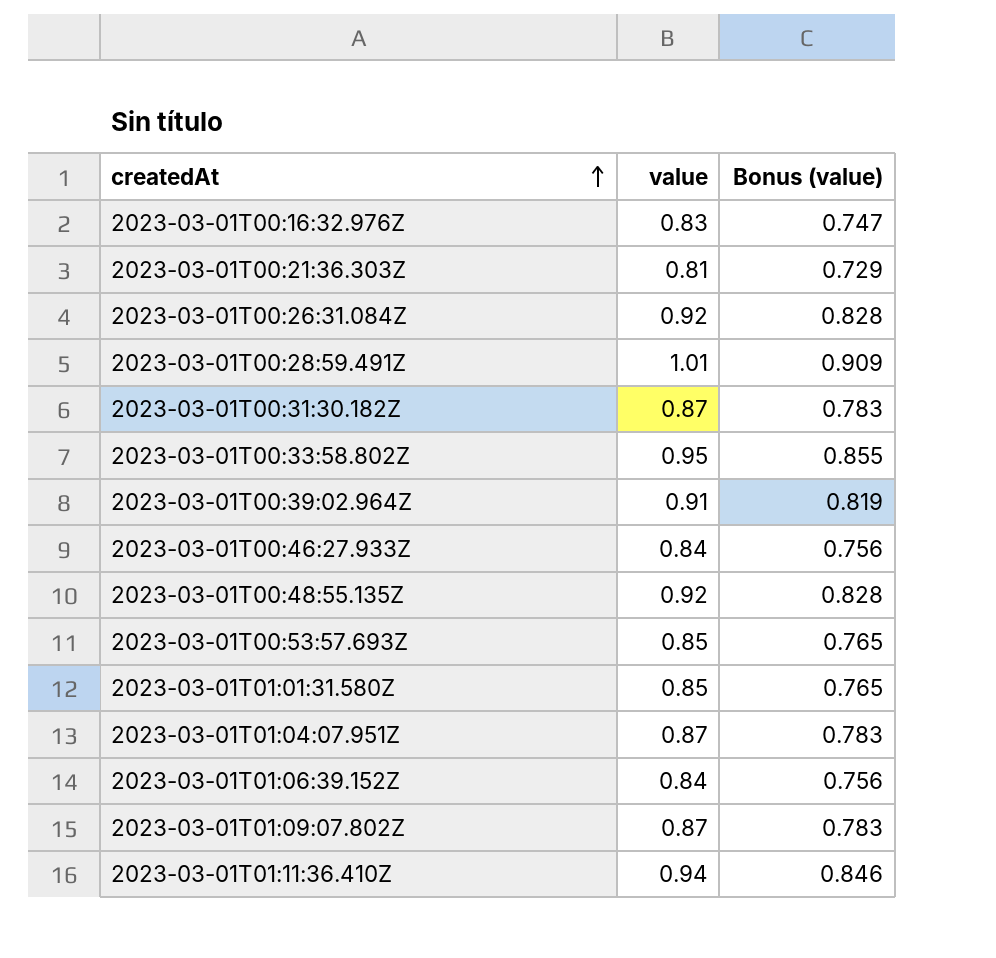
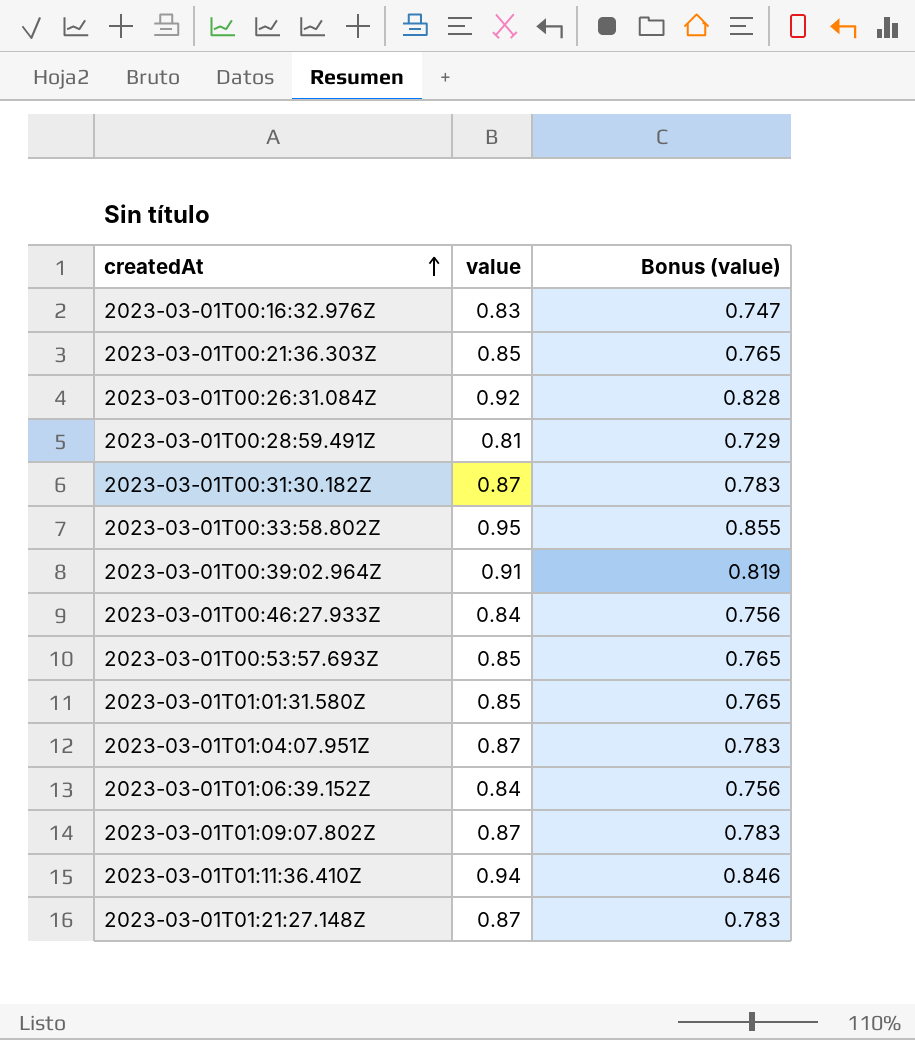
row 2023-03-01T00:48:55.135Z: 0.92 | 0.828 -> none
2023-03-01T00:21:36.303Z | value: 0.81 -> 0.85
2023-03-01T00:21:36.303Z | Bonus (value): 0.729 -> 0.765
2023-03-01T00:28:59.491Z | value: 1.01 -> 0.81
2023-03-01T00:28:59.491Z | Bonus (value): 0.909 -> 0.729
row 2023-03-01T01:21:27.148Z: none -> 0.87 | 0.783

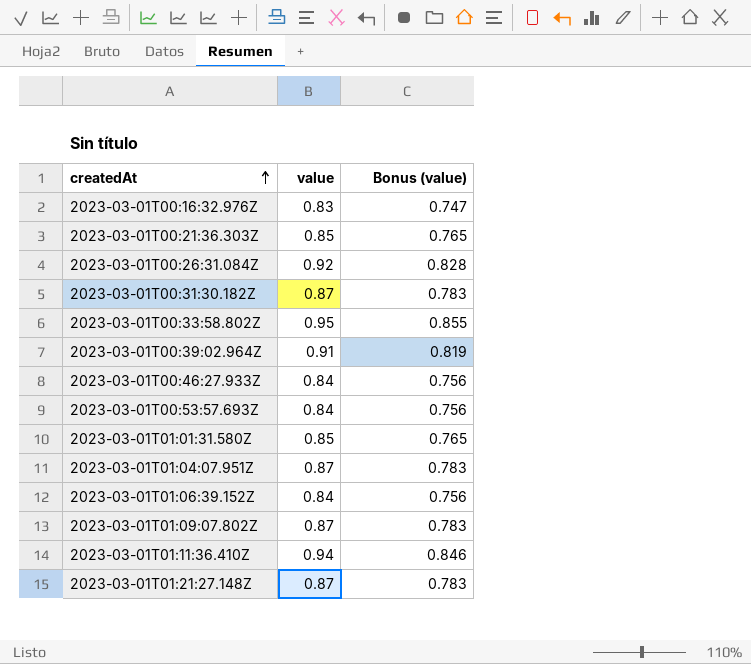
row 2023-03-01T00:28:59.491Z: 0.81 | 0.729 -> none
2023-03-01T00:53:57.693Z | value: 0.85 -> 0.84
2023-03-01T00:53:57.693Z | Bonus (value): 0.765 -> 0.756

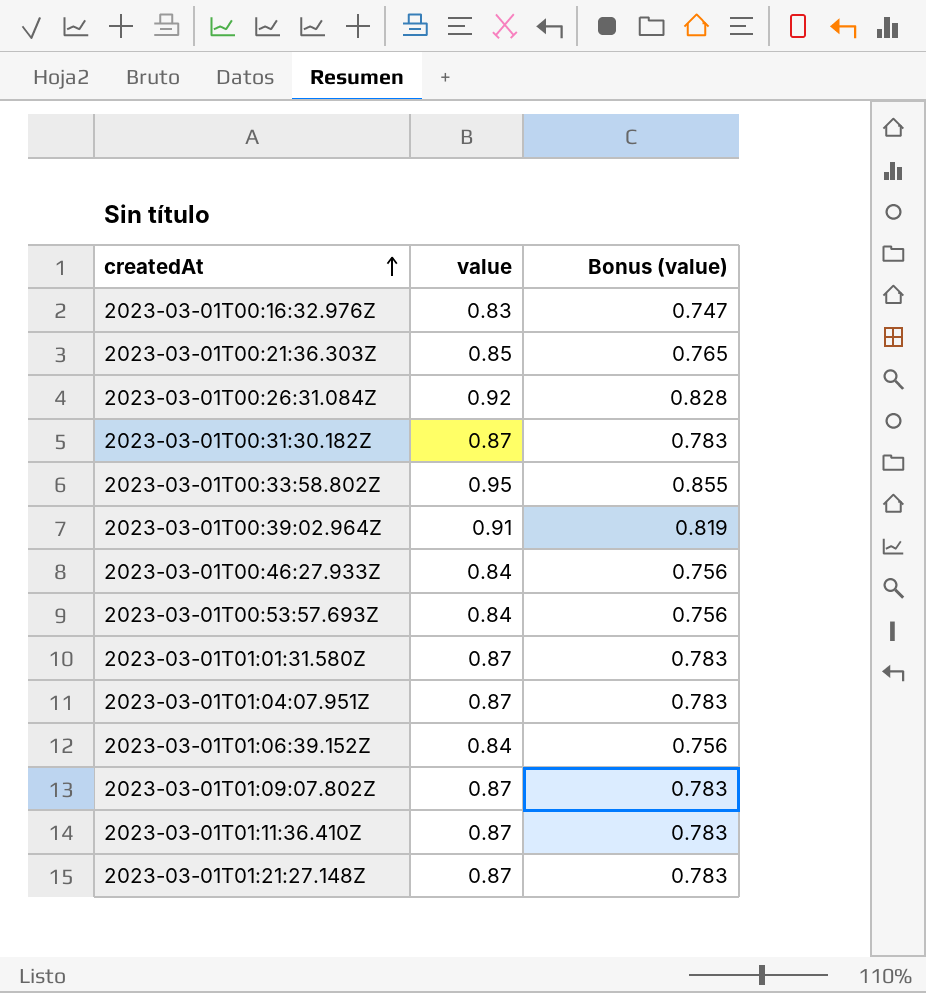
2023-03-01T01:01:31.580Z | value: 0.85 -> 0.87
2023-03-01T01:01:31.580Z | Bonus (value): 0.765 -> 0.783
2023-03-01T01:11:36.410Z | value: 0.94 -> 0.87
2023-03-01T01:11:36.410Z | Bonus (value): 0.846 -> 0.783

